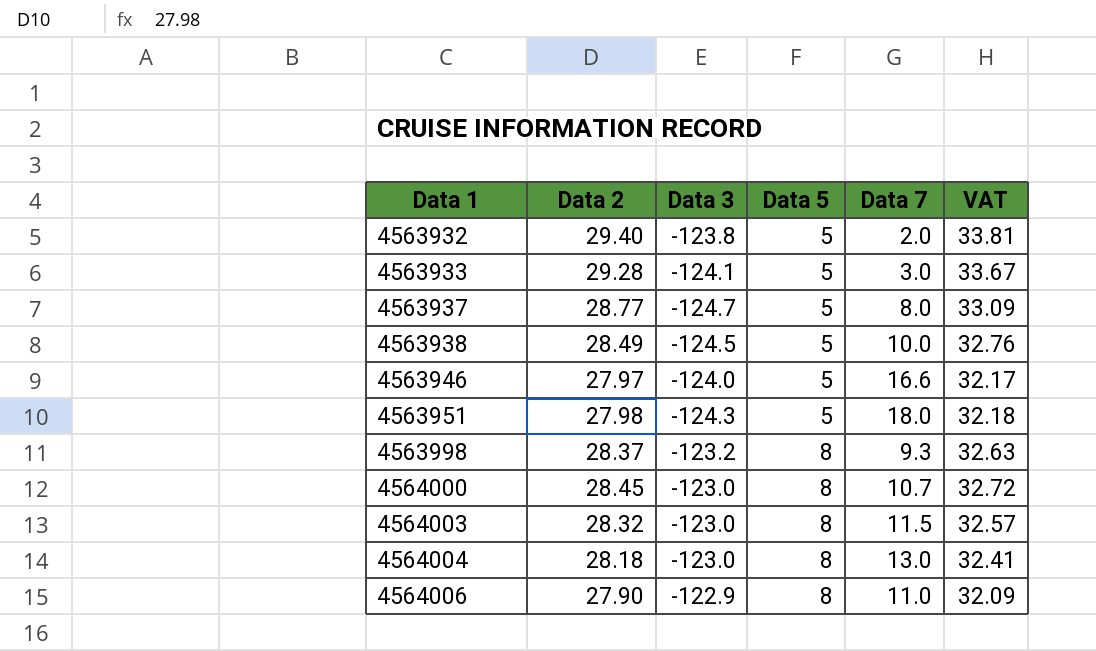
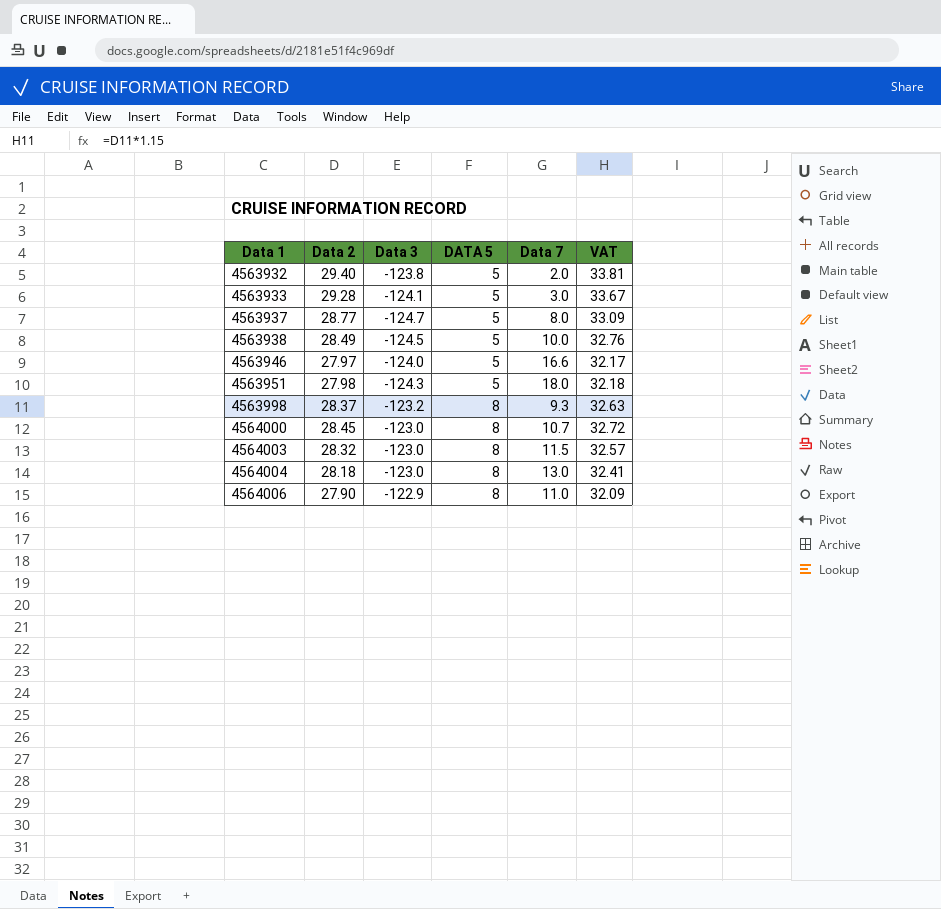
column name: Data 5 -> DATA 5

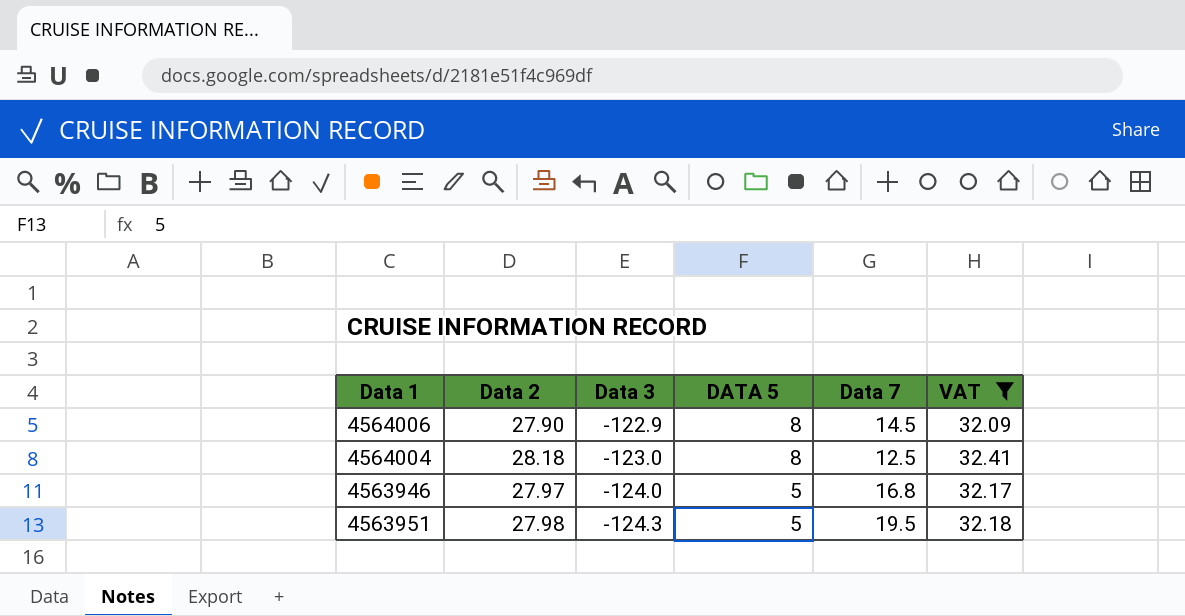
filter: none -> VAT <= 32.41
row order: Data 1 ascending -> Data 3 descending
4564006 | Data 7: 11.0 -> 14.5
4564004 | Data 7: 13.0 -> 12.5
4563946 | Data 7: 16.6 -> 16.8
4563951 | Data 7: 18.0 -> 19.5

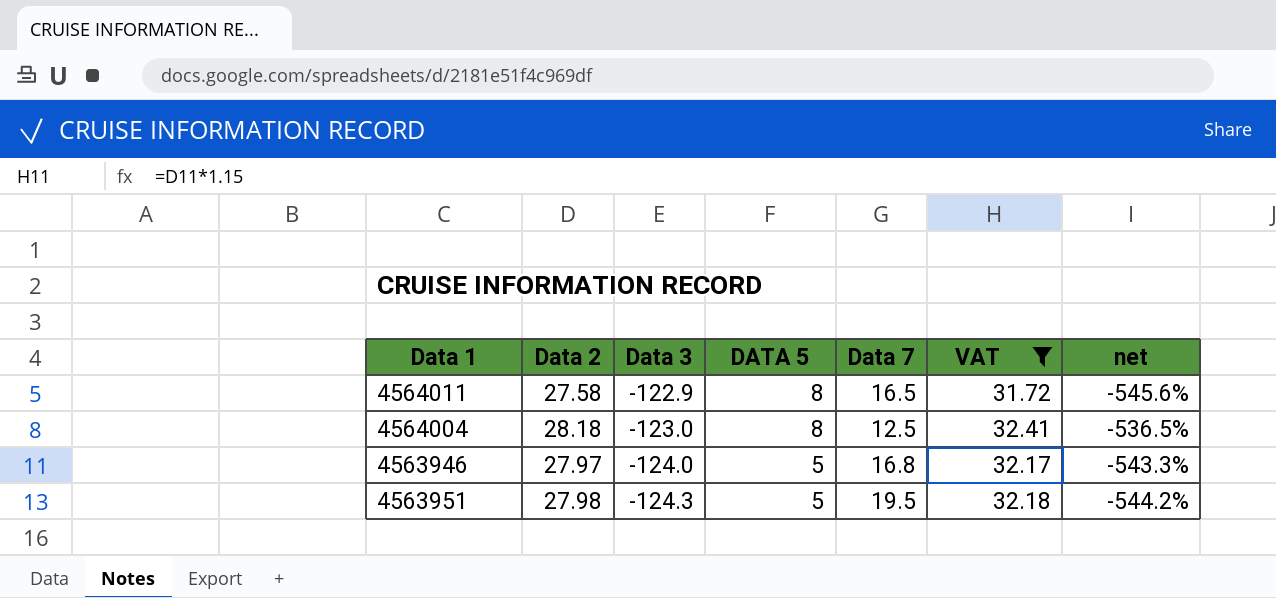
column net | formula: none -> ([Data 3] - [Data 2]) / [Data 2]
row 4564006: 27.90 | -122.9 | 8 | 14.5 | 32.09 -> none
row 4564011: none -> 27.58 | -122.9 | 8 | 16.5 | 31.72 | -545.6%

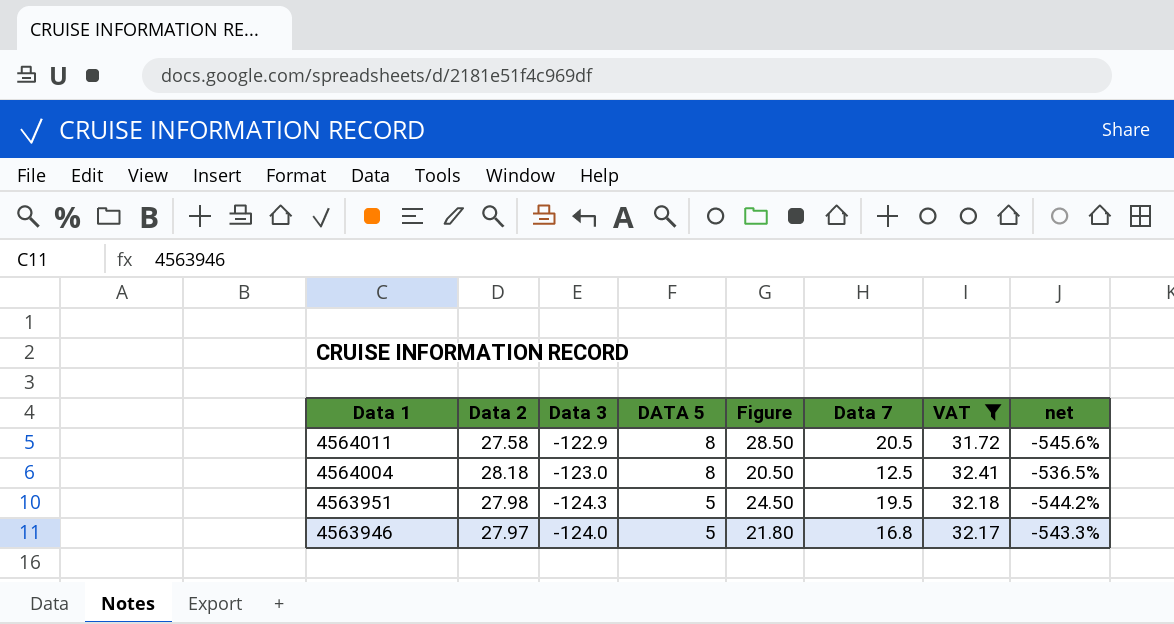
row order: Data 3 descending -> Data 1 descending
column Figure | formula: none -> [DATA 5] + [Data 7]
4564011 | Data 7: 16.5 -> 20.5

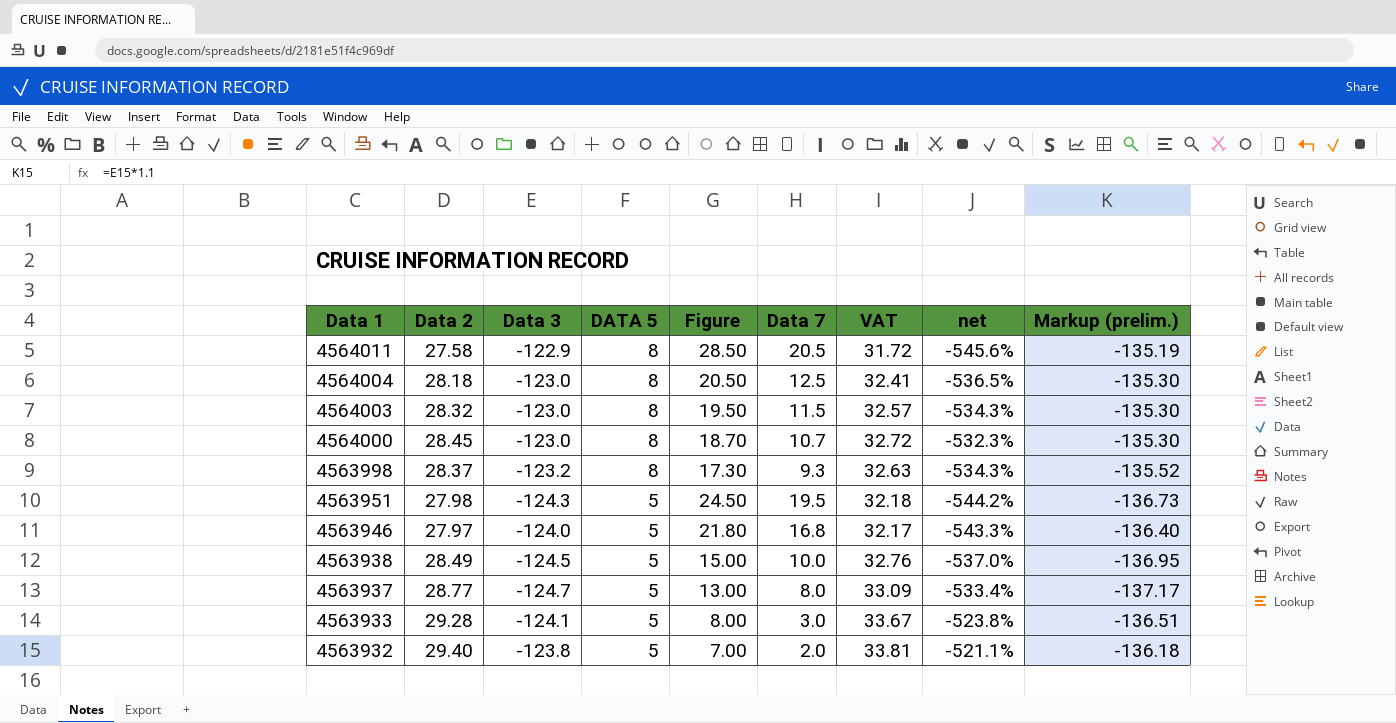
filter: VAT <= 32.41 -> none
column Markup (prelim.) | formula: none -> [Data 3] * 1.1

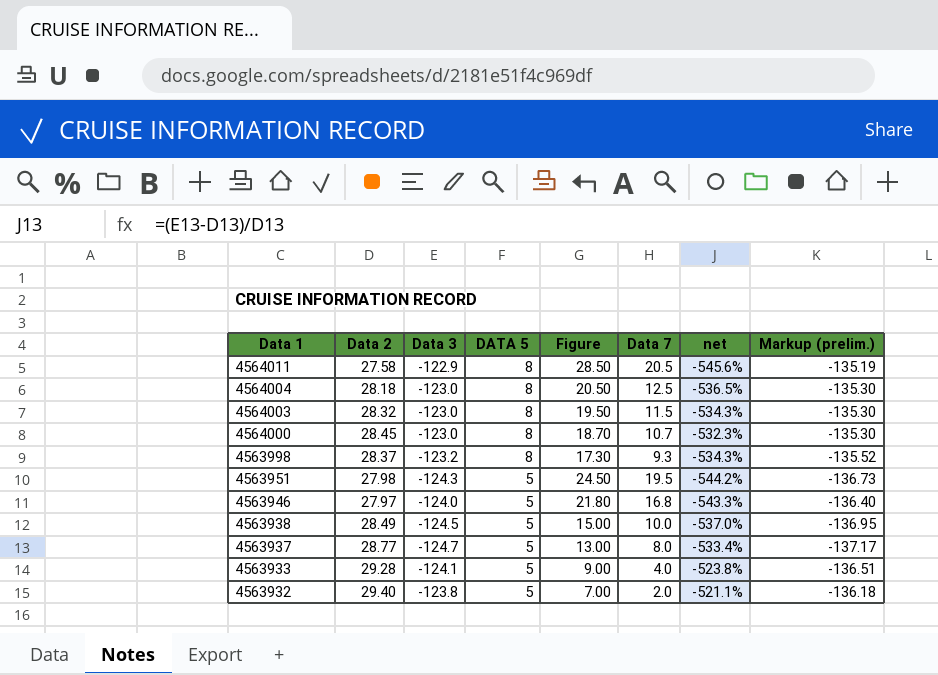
column VAT | formula: [Data 2] * 1.15 -> none
4563933 | Figure: 8.00 -> 9.00
4563933 | Data 7: 3.0 -> 4.0

